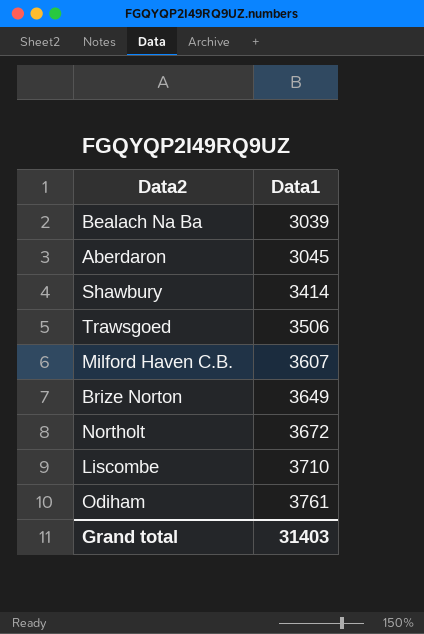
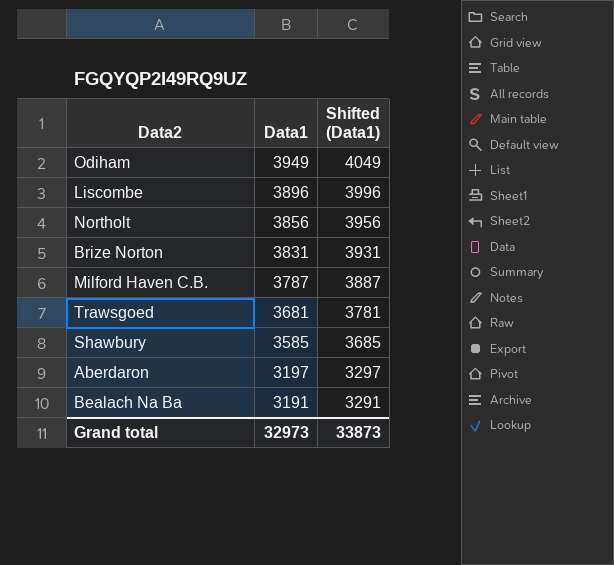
row order: Data1 ascending -> Data1 descending
column Shifted (Data1) | formula: none -> [Data1] + 100
Odiham | Data1: 3761 -> 3949
Liscombe | Data1: 3710 -> 3896
Northolt | Data1: 3672 -> 3856
Brize Norton | Data1: 3649 -> 3831
Milford Haven C.B. | Data1: 3607 -> 3787
Trawsgoed | Data1: 3506 -> 3681
Shawbury | Data1: 3414 -> 3585
Aberdaron | Data1: 3045 -> 3197
Bealach Na Ba | Data1: 3039 -> 3191
Grand total | Data1: 31403 -> 32973

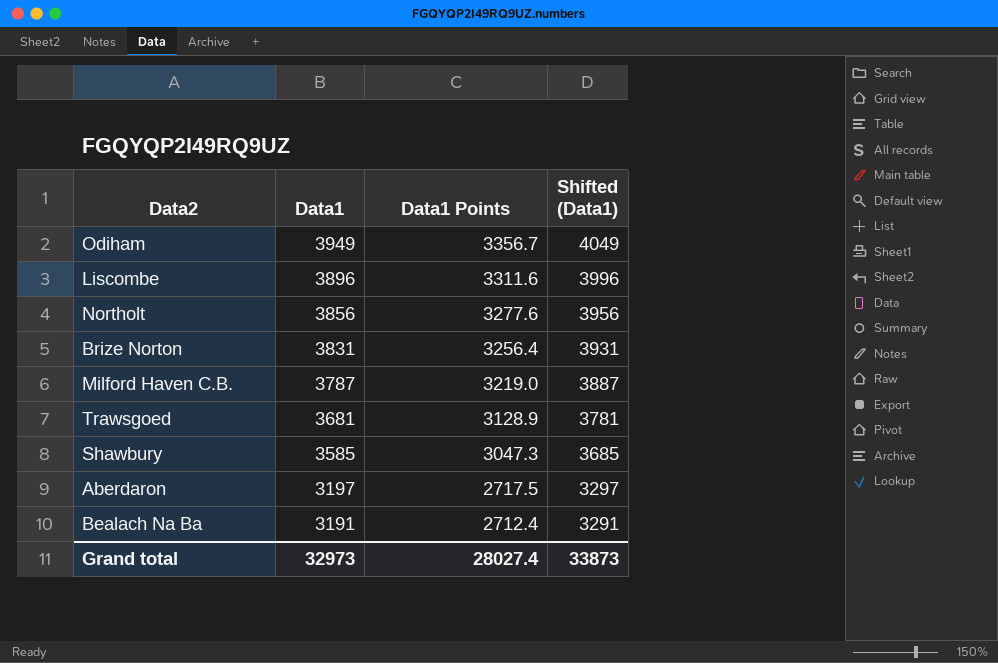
column Data1 Points | formula: none -> [Data1] * 0.85

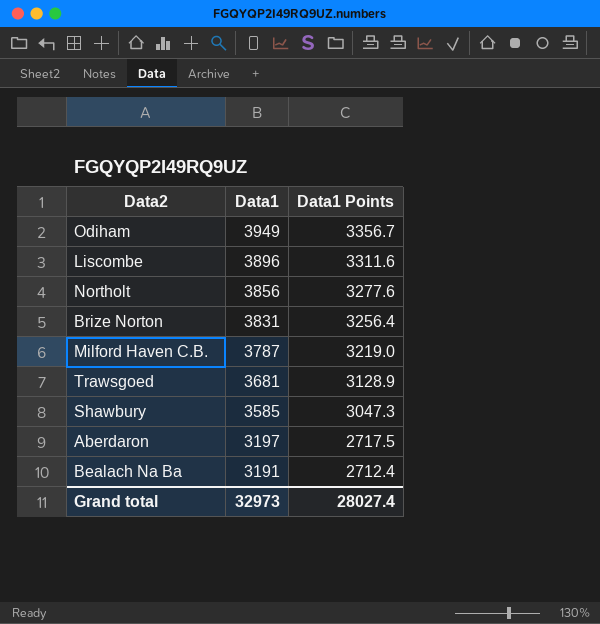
column Shifted (Data1) | formula: [Data1] + 100 -> none

